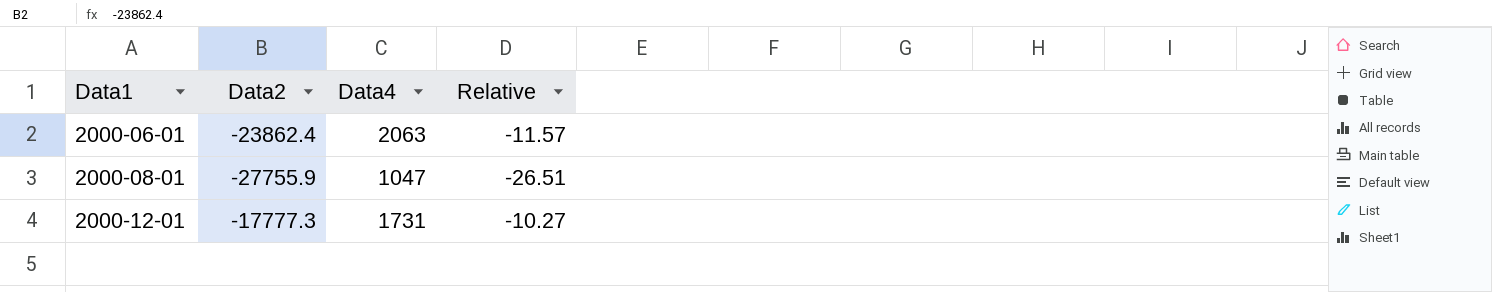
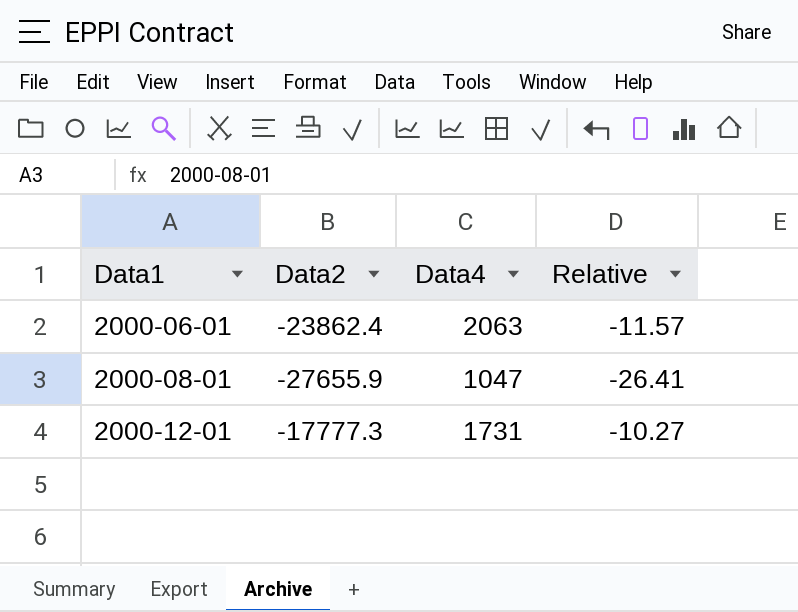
2000-08-01 | Data2: -27755.9 -> -27655.9
2000-08-01 | Relative: -26.51 -> -26.41

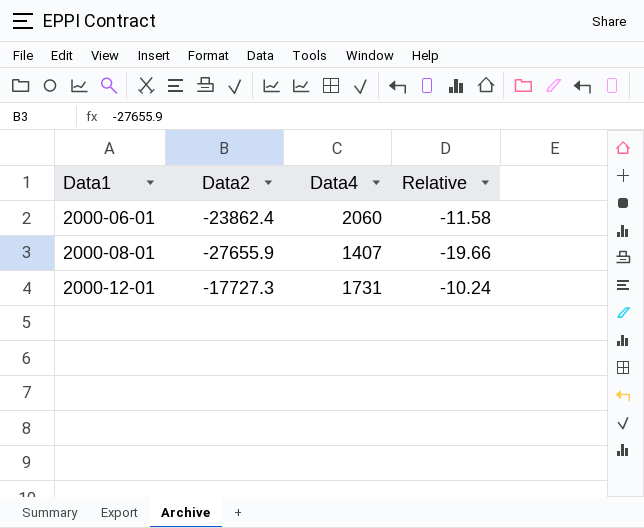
2000-06-01 | Data4: 2063 -> 2060
2000-06-01 | Relative: -11.57 -> -11.58
2000-08-01 | Data4: 1047 -> 1407
2000-08-01 | Relative: -26.41 -> -19.66
2000-12-01 | Data2: -17777.3 -> -17727.3
2000-12-01 | Relative: -10.27 -> -10.24

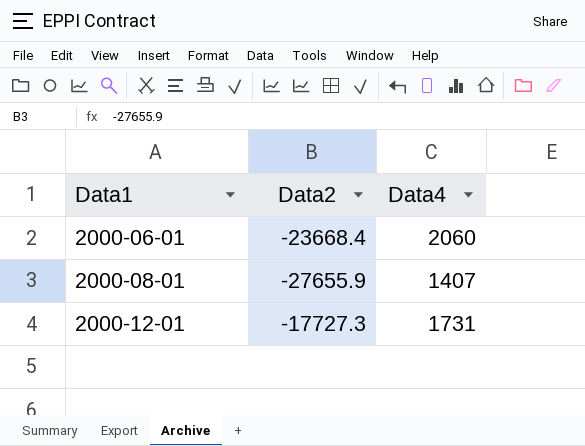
column Relative | formula: [Data2] / [Data4] -> none
2000-06-01 | Data2: -23862.4 -> -23668.4

